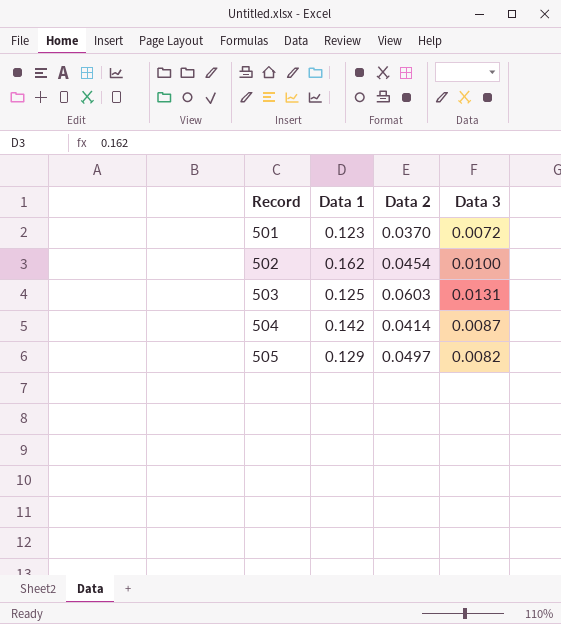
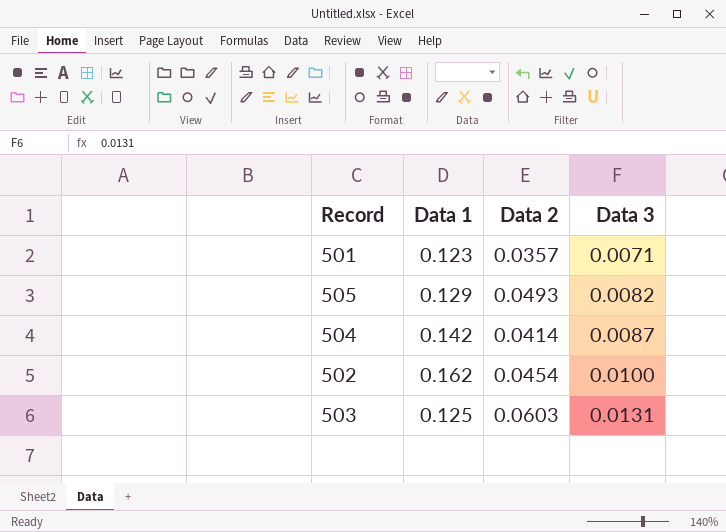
row order: Record ascending -> Data 3 ascending
501 | Data 2: 0.0370 -> 0.0357
501 | Data 3: 0.0072 -> 0.0071
505 | Data 2: 0.0497 -> 0.0493

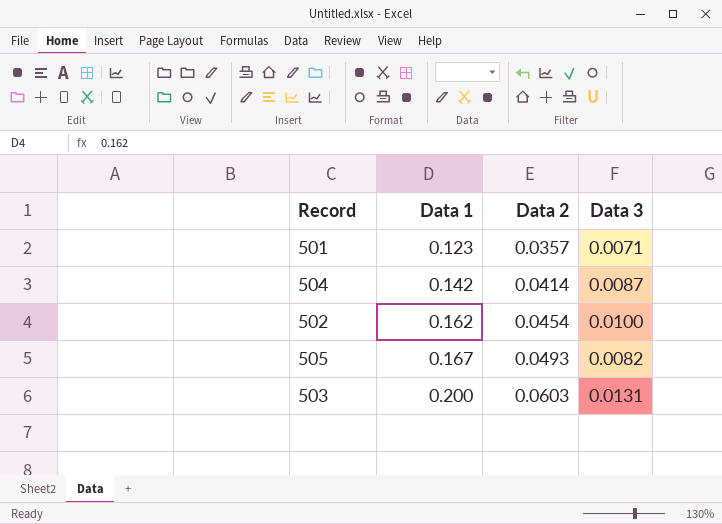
row order: Data 3 ascending -> Data 1 ascending
505 | Data 1: 0.129 -> 0.167
503 | Data 1: 0.125 -> 0.200

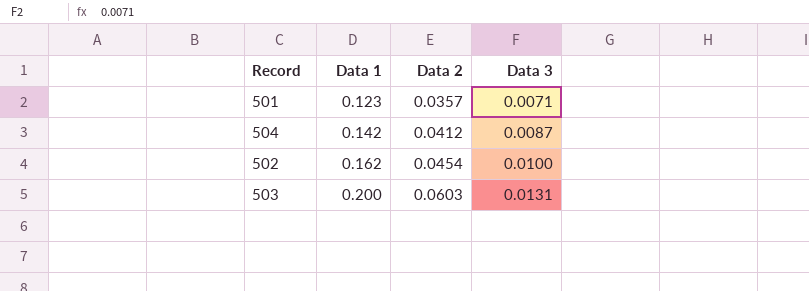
row 505: 0.167 | 0.0493 | 0.0082 -> none
504 | Data 2: 0.0414 -> 0.0412

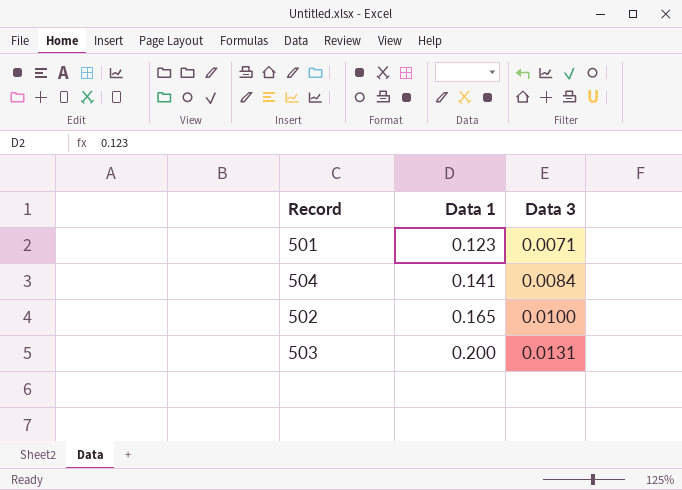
column Data 2 | position: 3 -> none
504 | Data 1: 0.142 -> 0.141
504 | Data 3: 0.0087 -> 0.0084
502 | Data 1: 0.162 -> 0.165

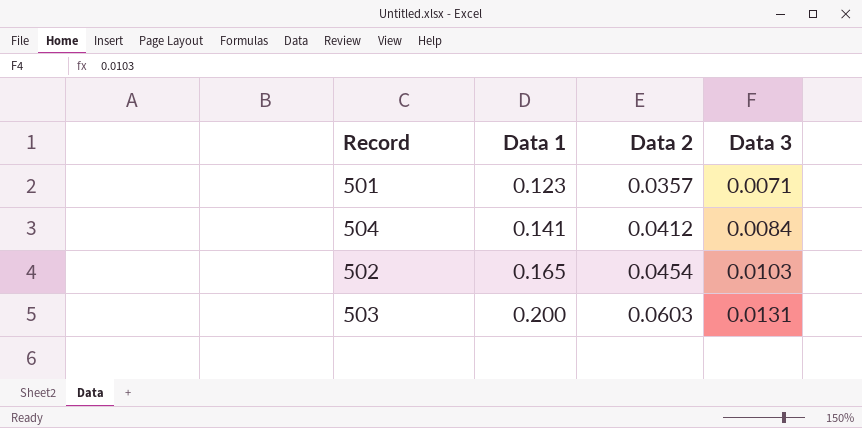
column Data 2 | position: none -> 3
502 | Data 3: 0.0100 -> 0.0103

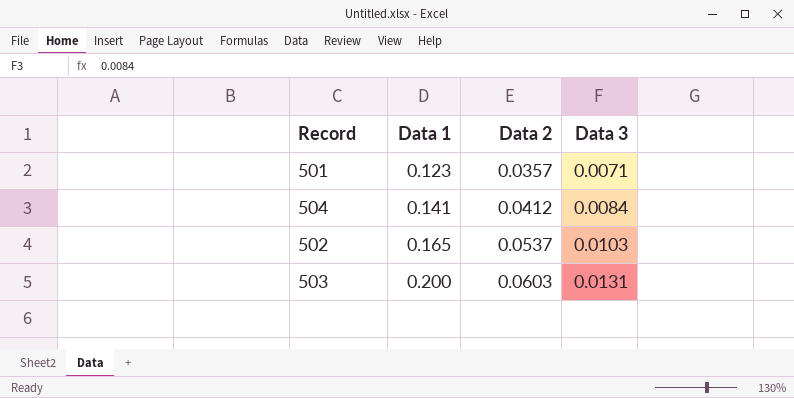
502 | Data 2: 0.0454 -> 0.0537

